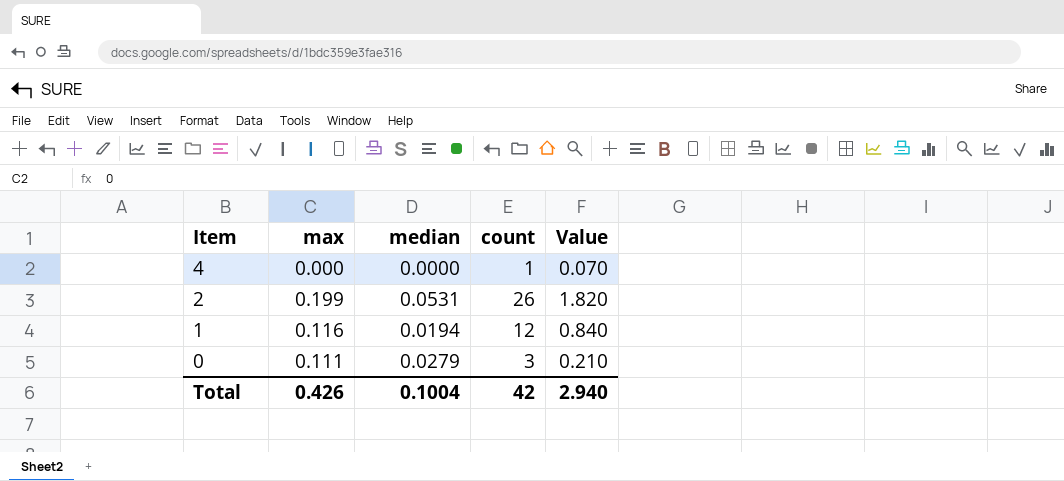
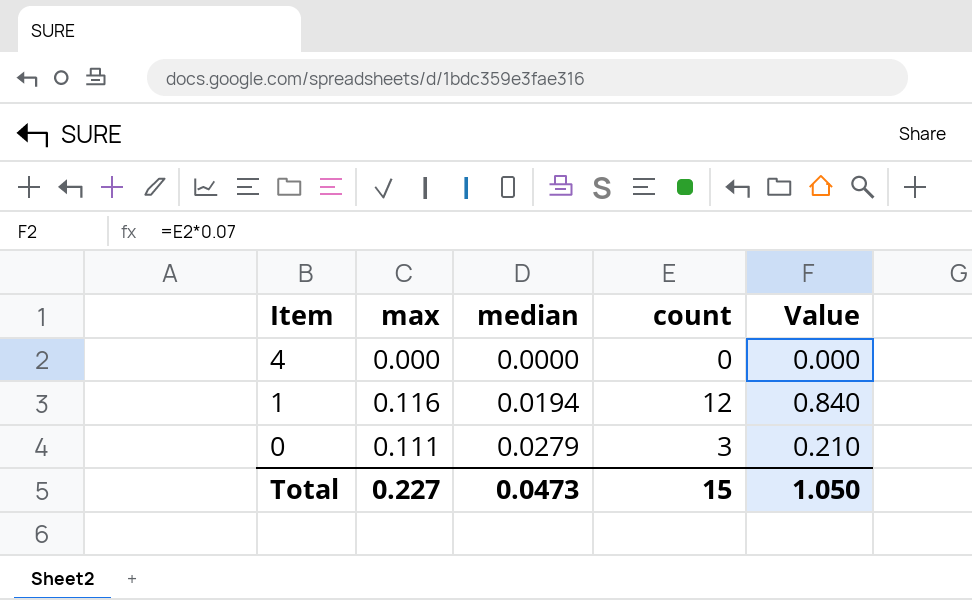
row 2: 0.199 | 0.0531 | 26 | 1.820 -> none
4 | count: 1 -> 0
4 | Value: 0.070 -> 0.000
Total | max: 0.426 -> 0.227
Total | median: 0.1004 -> 0.0473
Total | count: 42 -> 15
Total | Value: 2.940 -> 1.050

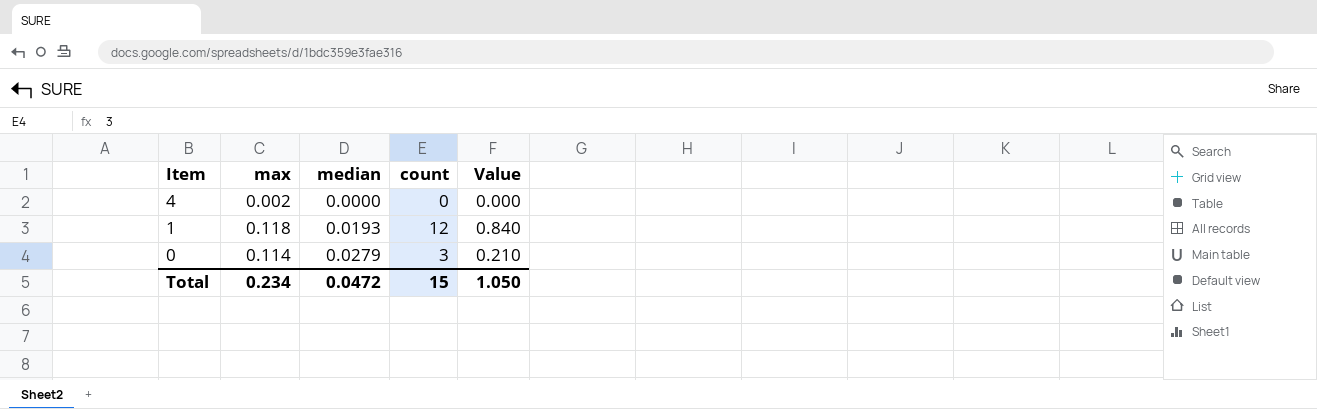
4 | max: 0.000 -> 0.002
1 | max: 0.116 -> 0.118
1 | median: 0.0194 -> 0.0193
0 | max: 0.111 -> 0.114
Total | max: 0.227 -> 0.234
Total | median: 0.0473 -> 0.0472

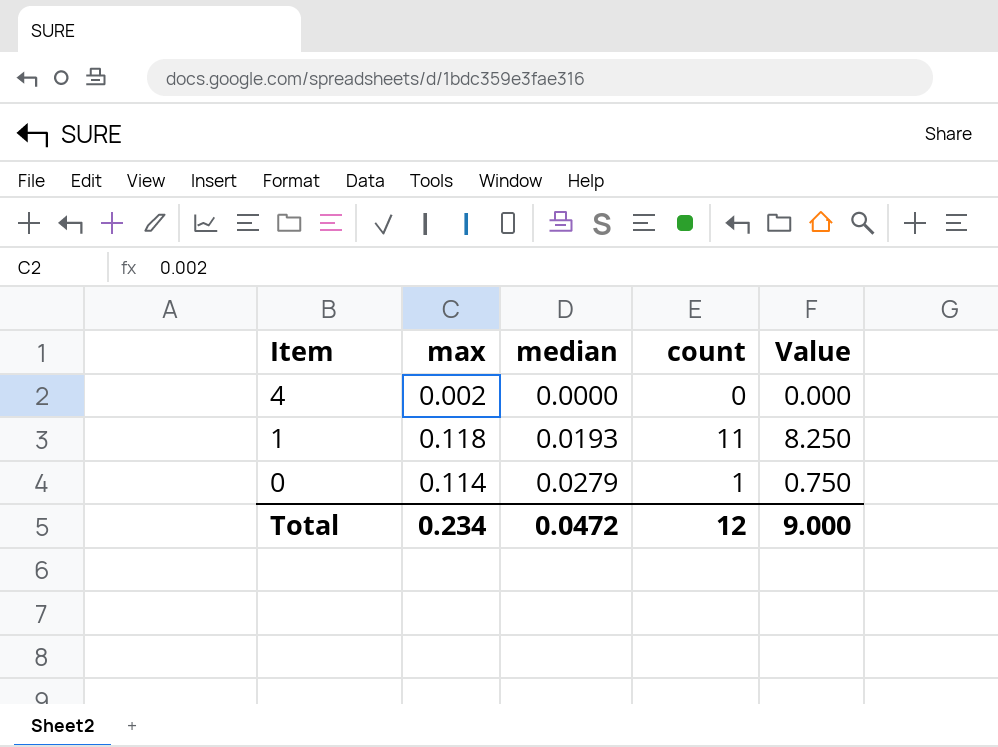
column Value | formula: [count] * 0.07 -> [count] * 0.75
1 | count: 12 -> 11
0 | count: 3 -> 1
Total | count: 15 -> 12
Total | Value: 1.050 -> 9.000

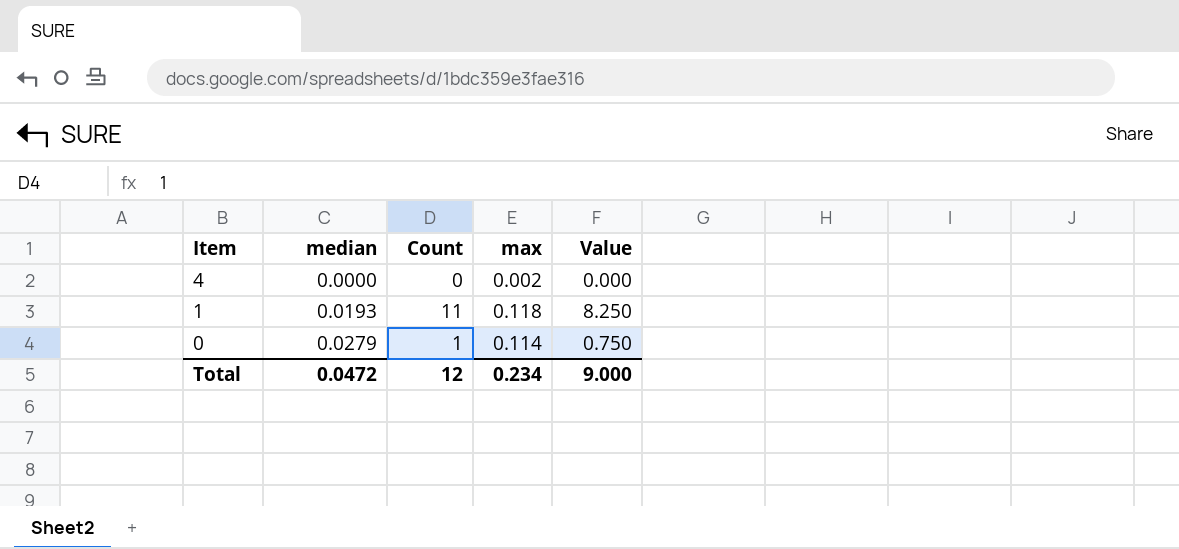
column name: count -> Count
column max | position: 2 -> 4

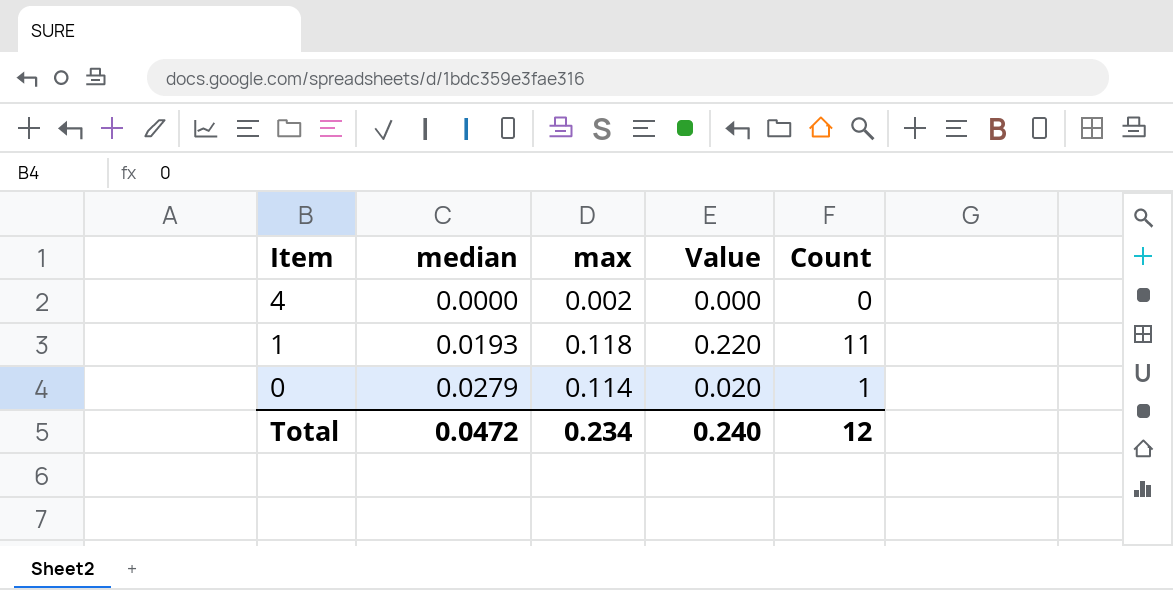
column Value | formula: [Count] * 0.75 -> [Count] * 0.02
column Count | position: 3 -> 5
Total | Value: 9.000 -> 0.240

